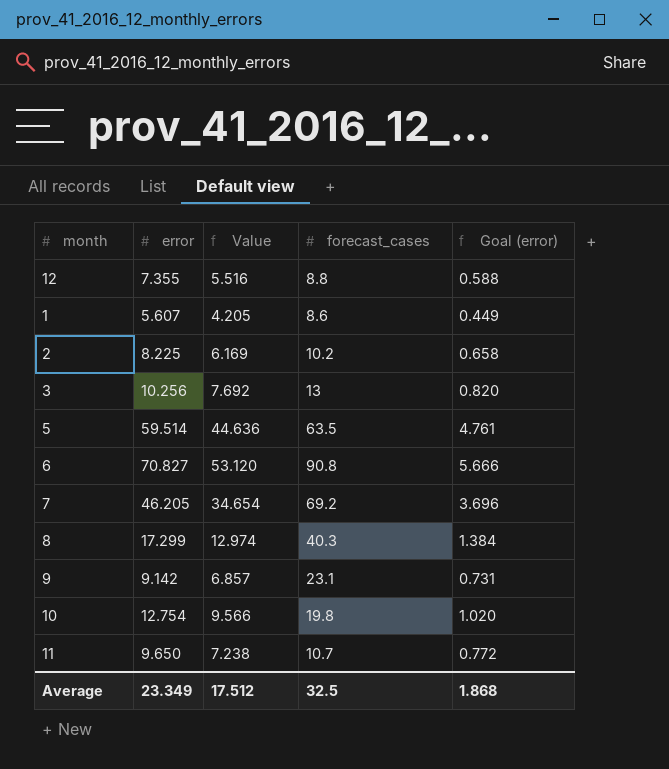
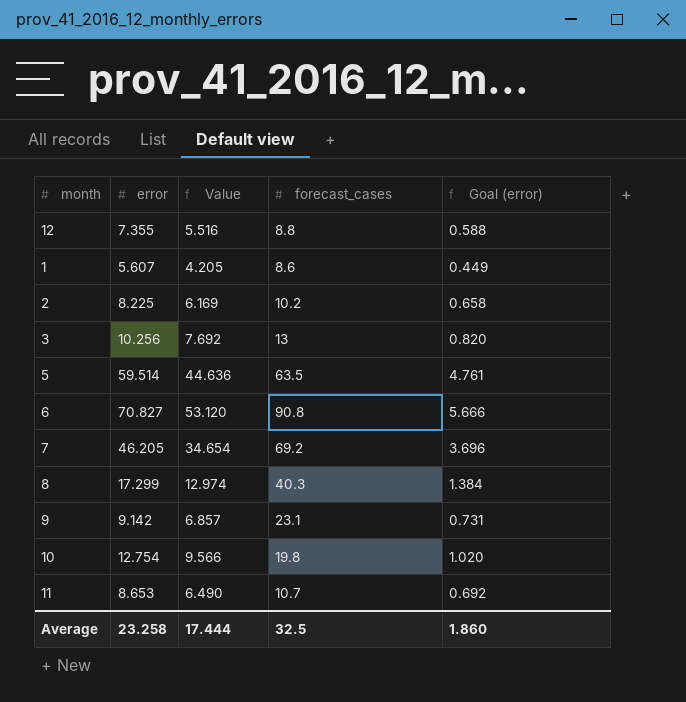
11 | error: 9.650 -> 8.653
11 | Value: 7.238 -> 6.490
11 | Goal (error): 0.772 -> 0.692
Average | error: 23.349 -> 23.258
Average | Value: 17.512 -> 17.444
Average | Goal (error): 1.868 -> 1.860

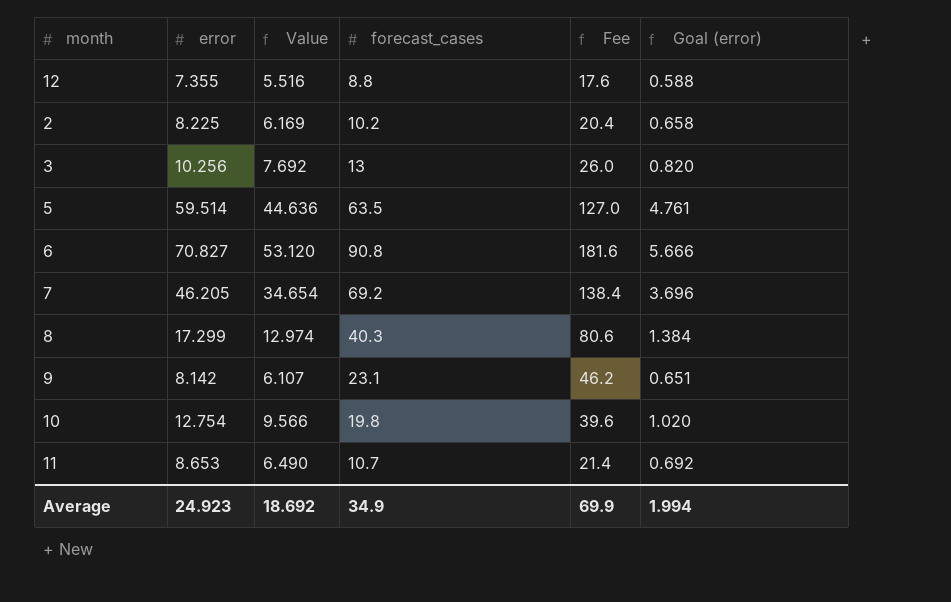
column Fee | formula: none -> [forecast_cases] * 2
row 1: 5.607 | 4.205 | 8.6 | 0.449 -> none
9 | error: 9.142 -> 8.142
9 | Value: 6.857 -> 6.107
9 | Goal (error): 0.731 -> 0.651
Average | error: 23.258 -> 24.923
Average | Value: 17.444 -> 18.692
Average | forecast_cases: 32.5 -> 34.9
Average | Goal (error): 1.860 -> 1.994

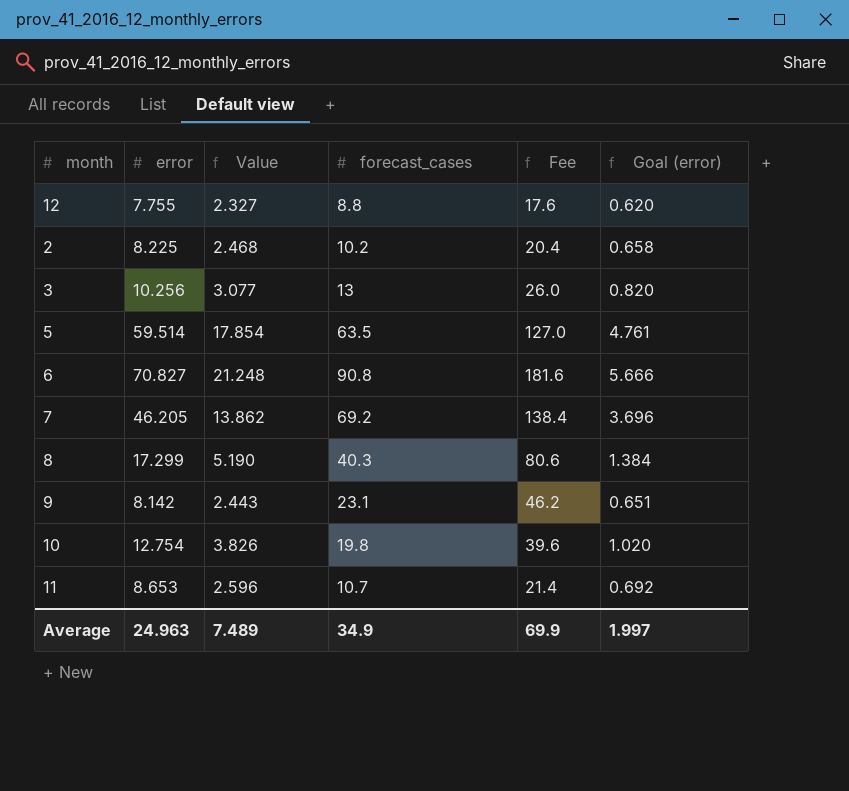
column Value | formula: [error] * 0.75 -> [error] * 0.3
12 | error: 7.355 -> 7.755
12 | Goal (error): 0.588 -> 0.620
Average | error: 24.923 -> 24.963
Average | Value: 18.692 -> 7.489
Average | Goal (error): 1.994 -> 1.997

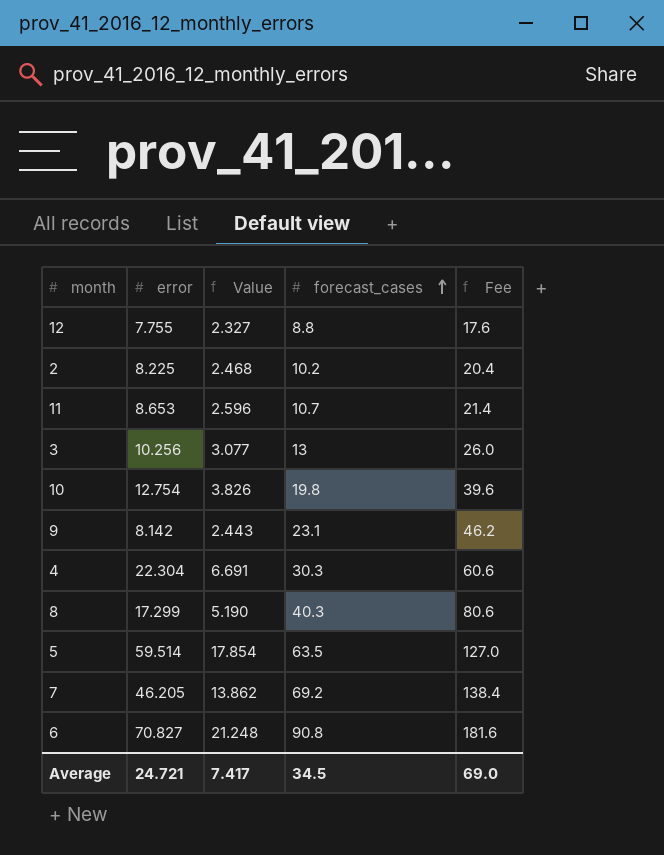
row order: none -> forecast_cases ascending
column Goal (error) | formula: [error] * 0.08 -> none
row 4: none -> 22.304 | 6.691 | 30.3 | 60.6
Average | error: 24.963 -> 24.721
Average | Value: 7.489 -> 7.417
Average | forecast_cases: 34.9 -> 34.5
Average | Fee: 69.9 -> 69.0

